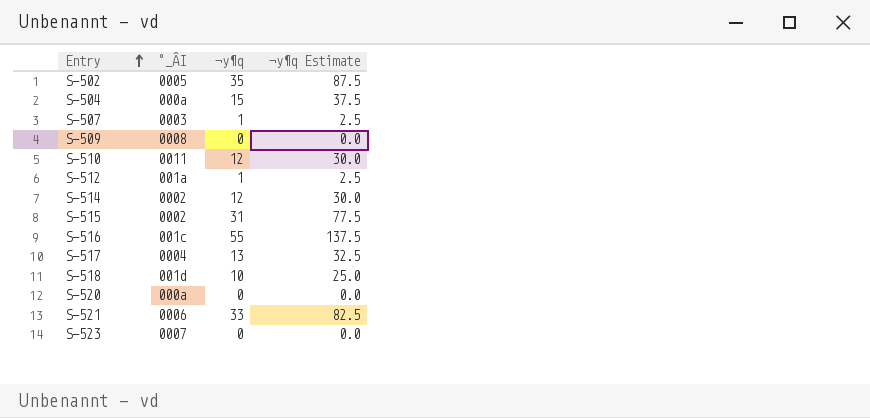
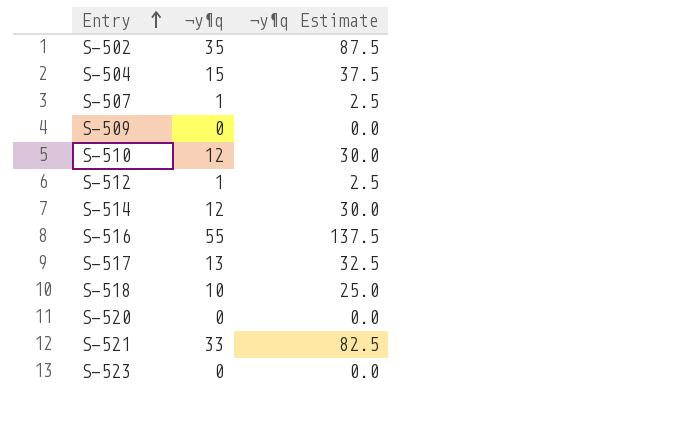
column °_ÂI | position: 2 -> none
row S-515: 0002 | 31 | 77.5 -> none

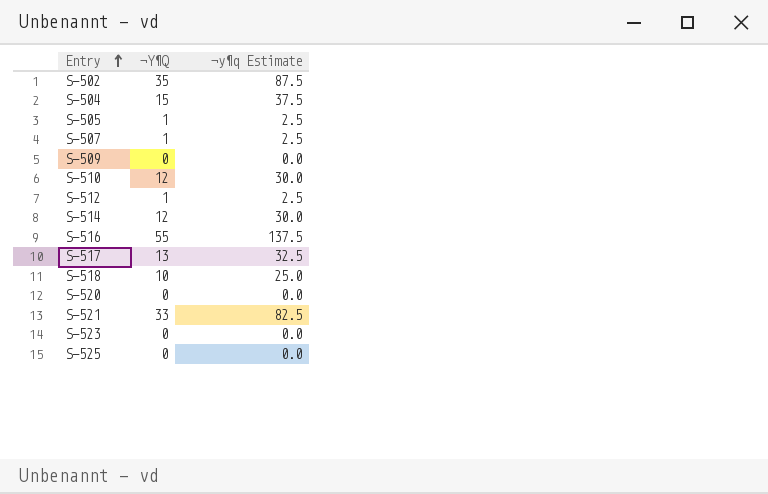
column name: ¬y¶q -> ¬Y¶Q
row S-505: none -> 1 | 2.5
row S-525: none -> 0 | 0.0

